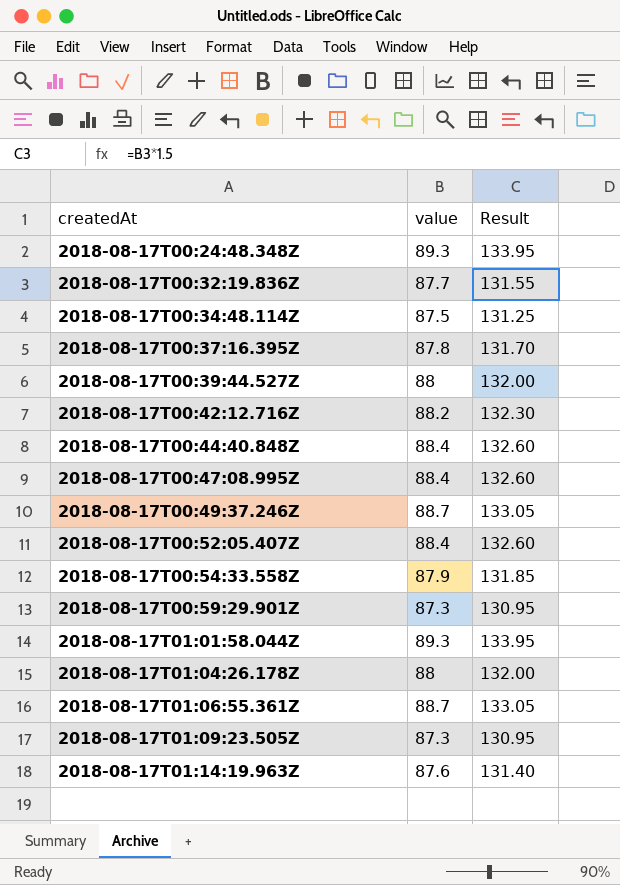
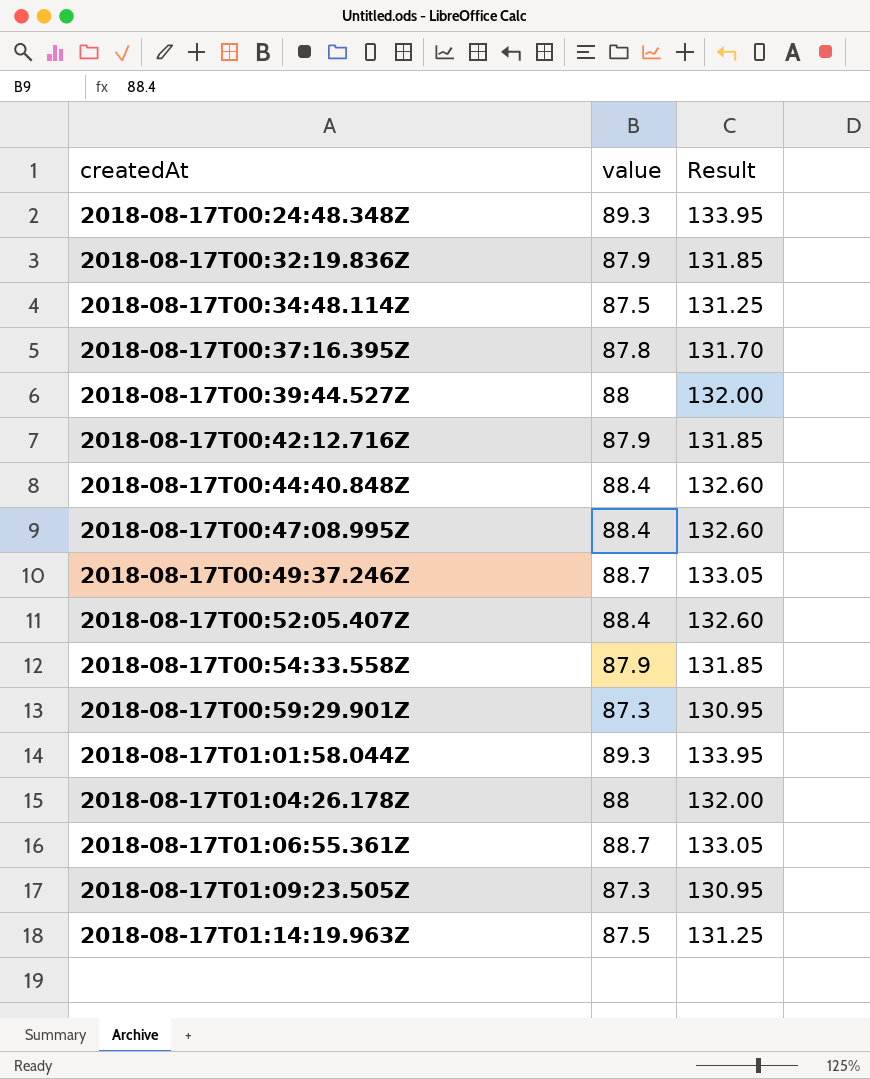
2018-08-17T00:32:19.836Z | value: 87.7 -> 87.9
2018-08-17T00:32:19.836Z | Result: 131.55 -> 131.85
2018-08-17T00:42:12.716Z | value: 88.2 -> 87.9
2018-08-17T00:42:12.716Z | Result: 132.30 -> 131.85
2018-08-17T01:14:19.963Z | value: 87.6 -> 87.5
2018-08-17T01:14:19.963Z | Result: 131.40 -> 131.25

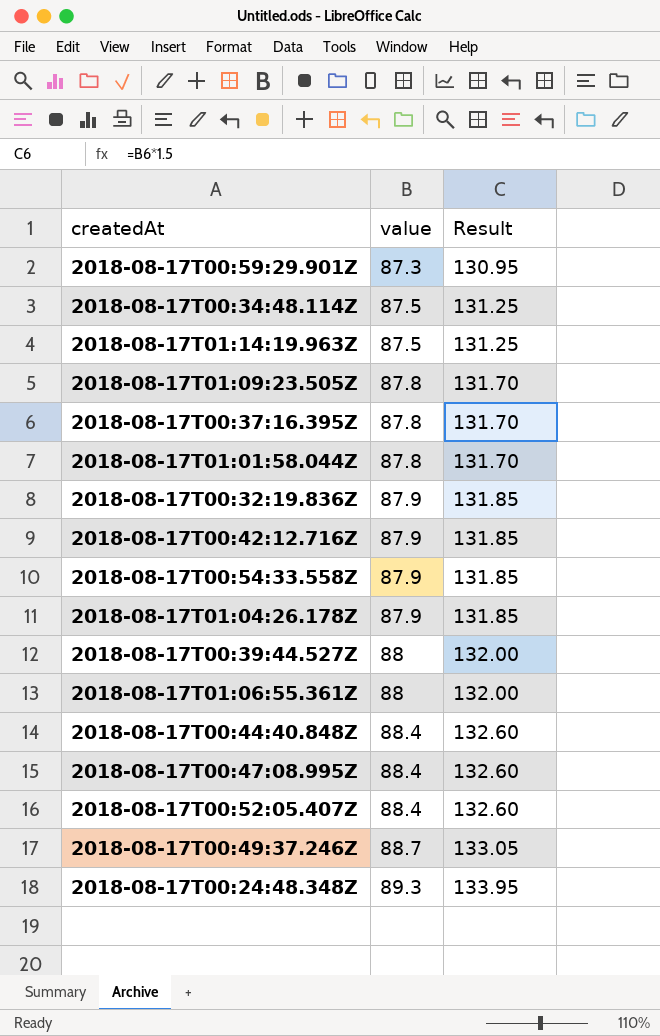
row order: createdAt ascending -> value ascending
2018-08-17T01:09:23.505Z | value: 87.3 -> 87.8
2018-08-17T01:09:23.505Z | Result: 130.95 -> 131.70
2018-08-17T01:01:58.044Z | value: 89.3 -> 87.8
2018-08-17T01:01:58.044Z | Result: 133.95 -> 131.70
2018-08-17T01:04:26.178Z | value: 88 -> 87.9
2018-08-17T01:04:26.178Z | Result: 132.00 -> 131.85
2018-08-17T01:06:55.361Z | value: 88.7 -> 88
2018-08-17T01:06:55.361Z | Result: 133.05 -> 132.00

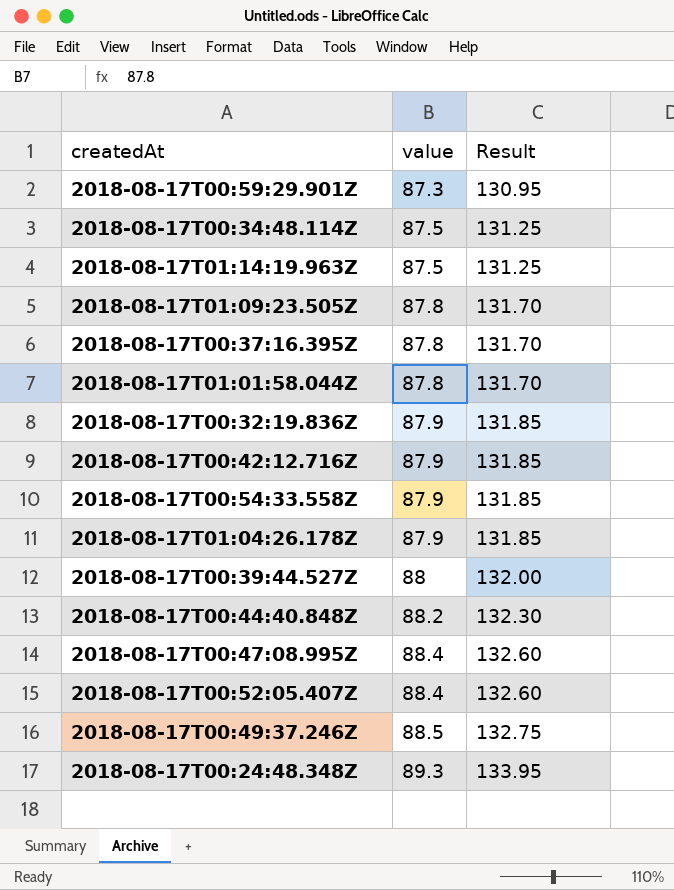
row 2018-08-17T01:06:55.361Z: 88 | 132.00 -> none
2018-08-17T00:44:40.848Z | value: 88.4 -> 88.2
2018-08-17T00:44:40.848Z | Result: 132.60 -> 132.30
2018-08-17T00:49:37.246Z | value: 88.7 -> 88.5
2018-08-17T00:49:37.246Z | Result: 133.05 -> 132.75

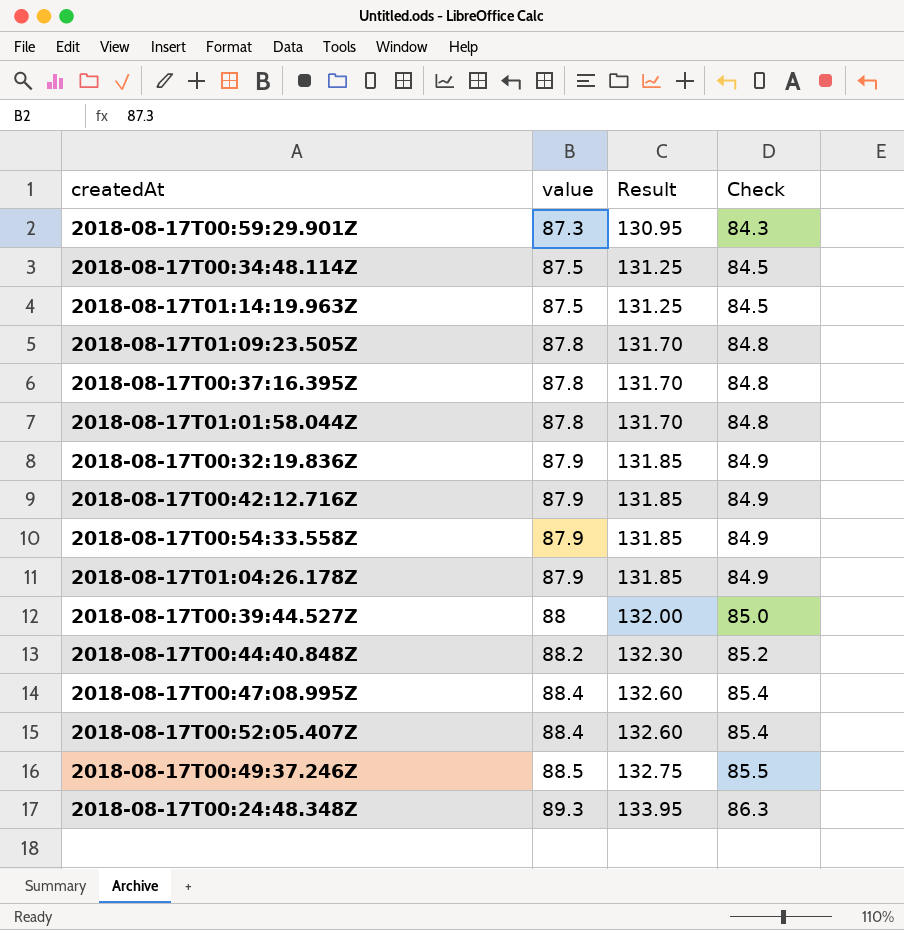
column Check | formula: none -> [value] - 3

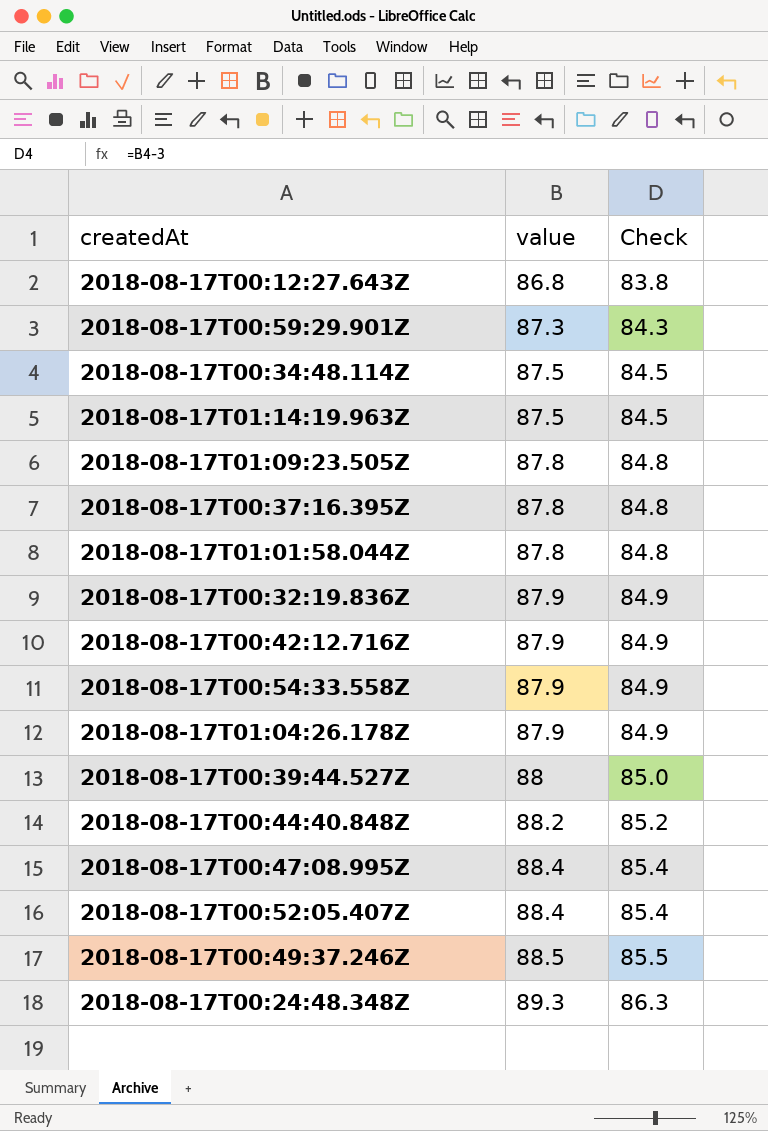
column Result | formula: [value] * 1.5 -> none
row 2018-08-17T00:12:27.643Z: none -> 86.8 | 83.8

